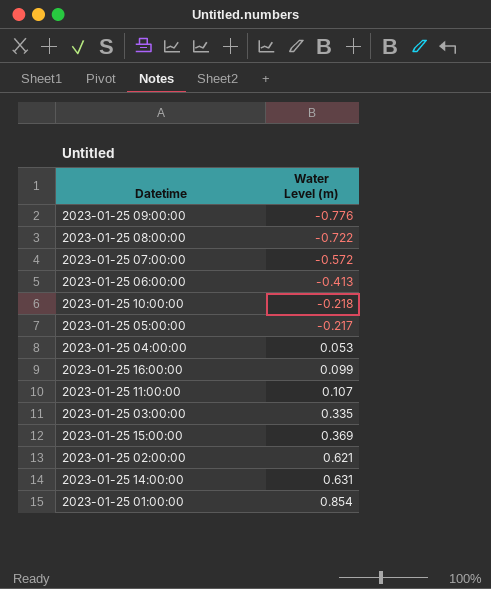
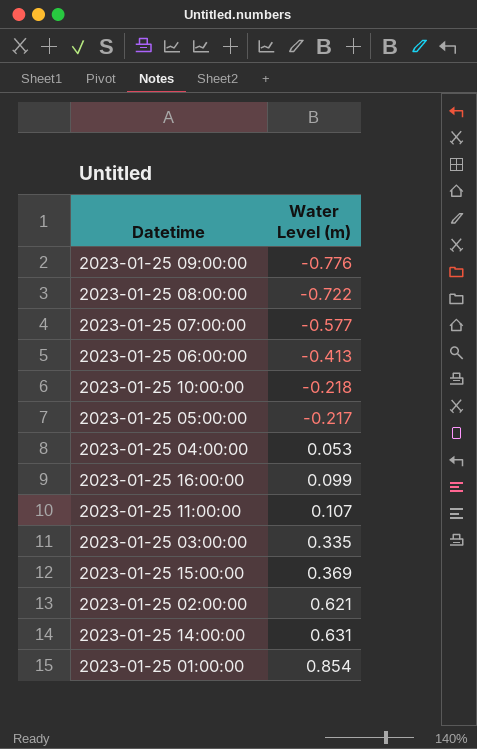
2023-01-25 07:00:00 | Water Level (m): -0.572 -> -0.577

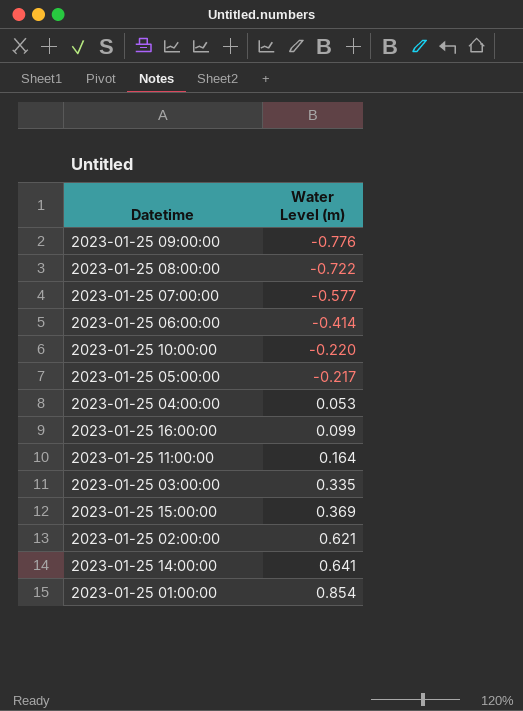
2023-01-25 06:00:00 | Water Level (m): -0.413 -> -0.414
2023-01-25 10:00:00 | Water Level (m): -0.218 -> -0.220
2023-01-25 11:00:00 | Water Level (m): 0.107 -> 0.164
2023-01-25 14:00:00 | Water Level (m): 0.631 -> 0.641

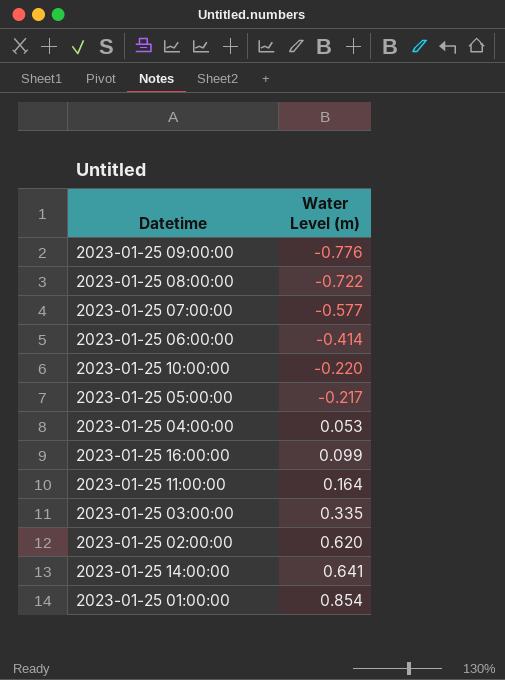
row 2023-01-25 15:00:00: 0.369 -> none
2023-01-25 02:00:00 | Water Level (m): 0.621 -> 0.620

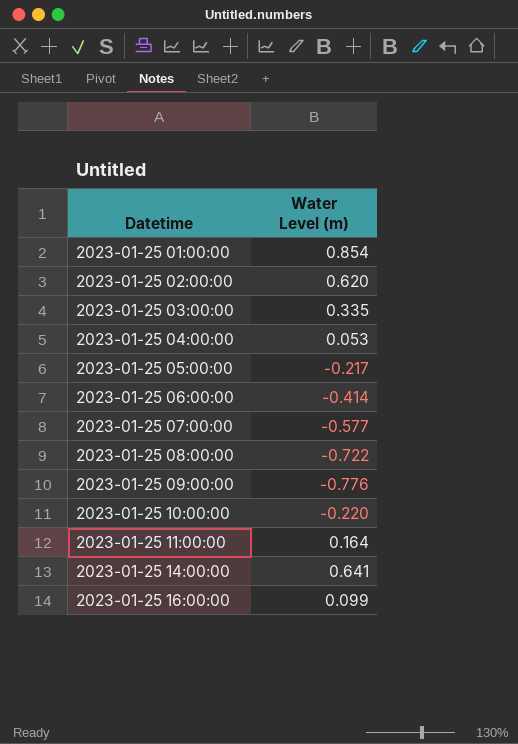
row order: Water Level (m) ascending -> Datetime ascending

